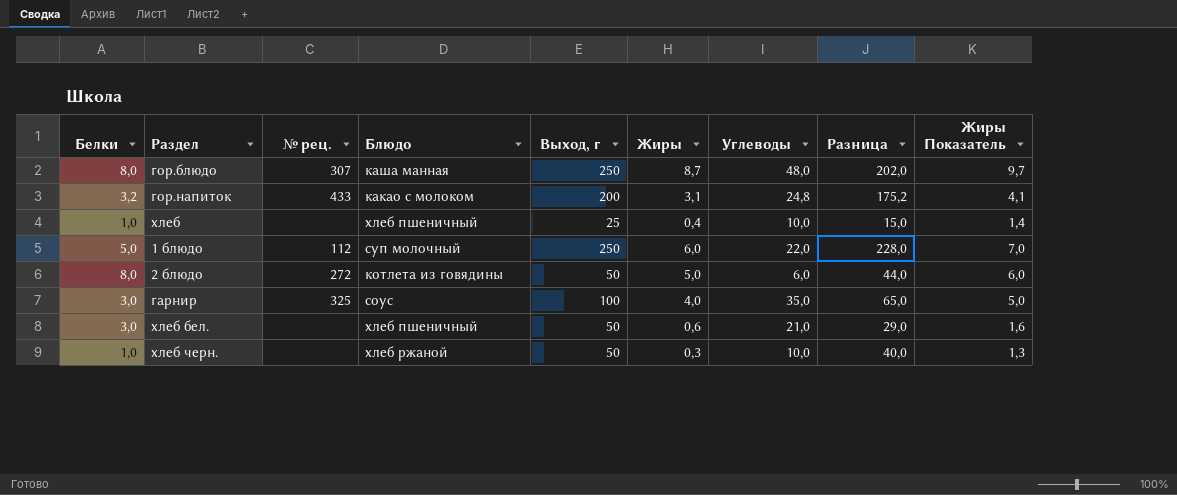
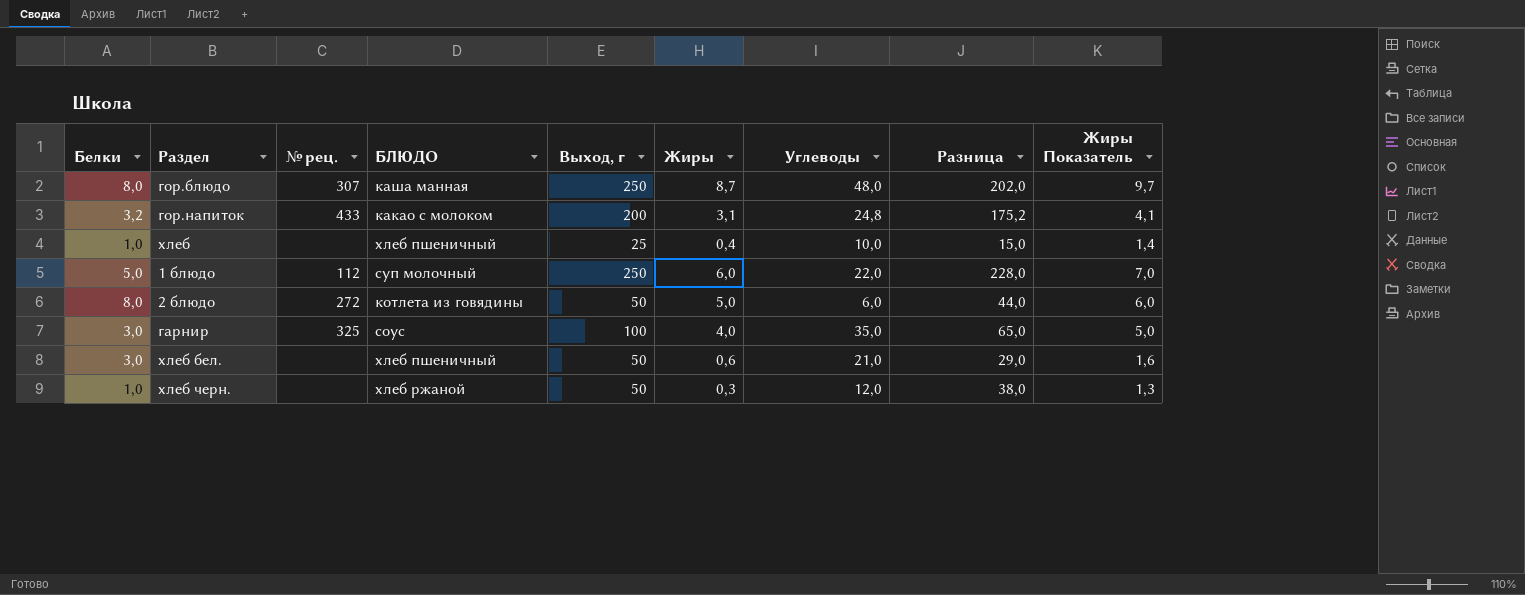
column name: Блюдо -> БЛЮДО
хлеб черн. | Углеводы: 10,0 -> 12,0
хлеб черн. | Разница: 40,0 -> 38,0

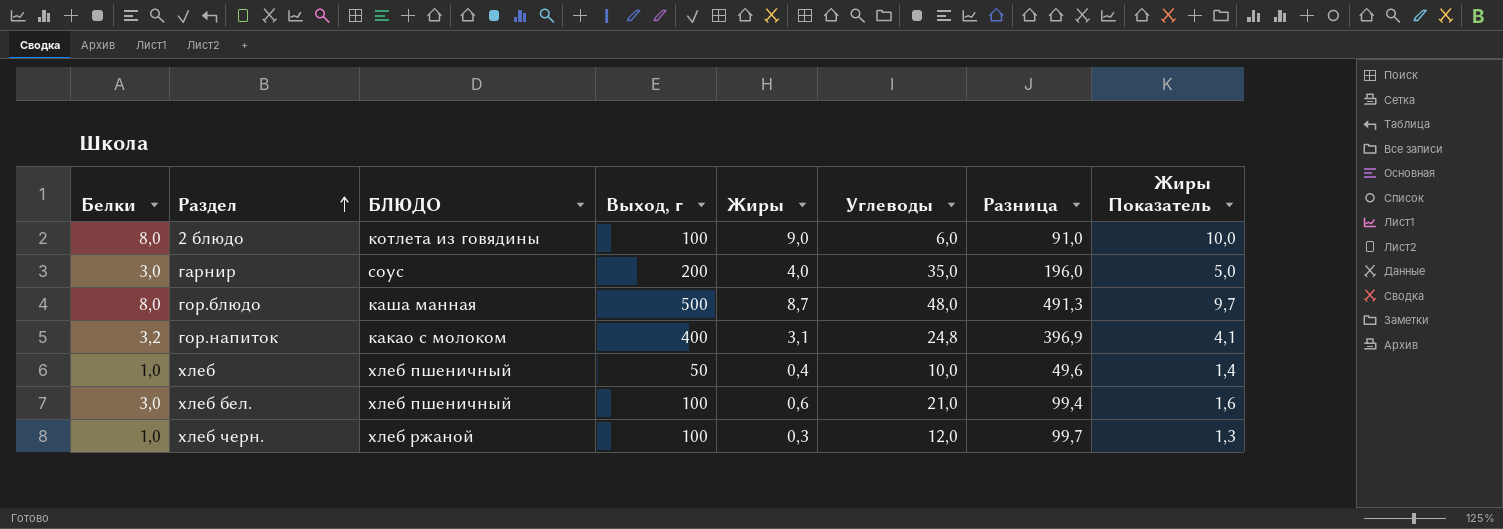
row order: none -> Раздел ascending
column № рец. | position: 3 -> none
column Разница | formula: [Выход, г] - [Углеводы] -> [Выход, г] - [Жиры]
row 1 блюдо: 5,0 | 112 | суп молочный | 250 | 6,0 | 22,0 | 228,0 | 7,0 -> none
2 блюдо | Выход, г: 50 -> 100
2 блюдо | Жиры: 5,0 -> 9,0
2 блюдо | Жиры Показатель: 6,0 -> 10,0
гарнир | Выход, г: 100 -> 200
гор.блюдо | Выход, г: 250 -> 500
гор.напиток | Выход, г: 200 -> 400
хлеб | Выход, г: 25 -> 50
хлеб бел. | Выход, г: 50 -> 100
хлеб черн. | Выход, г: 50 -> 100

